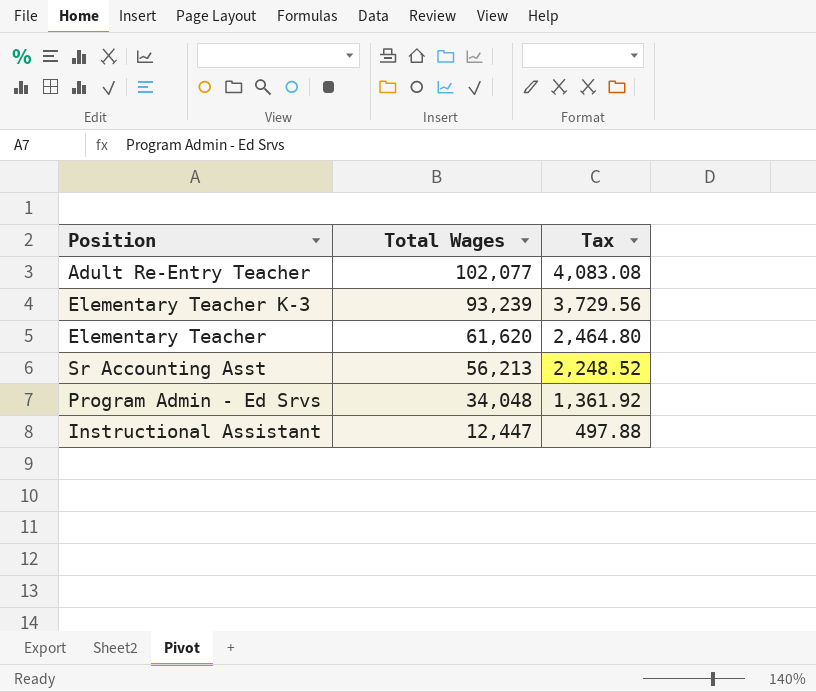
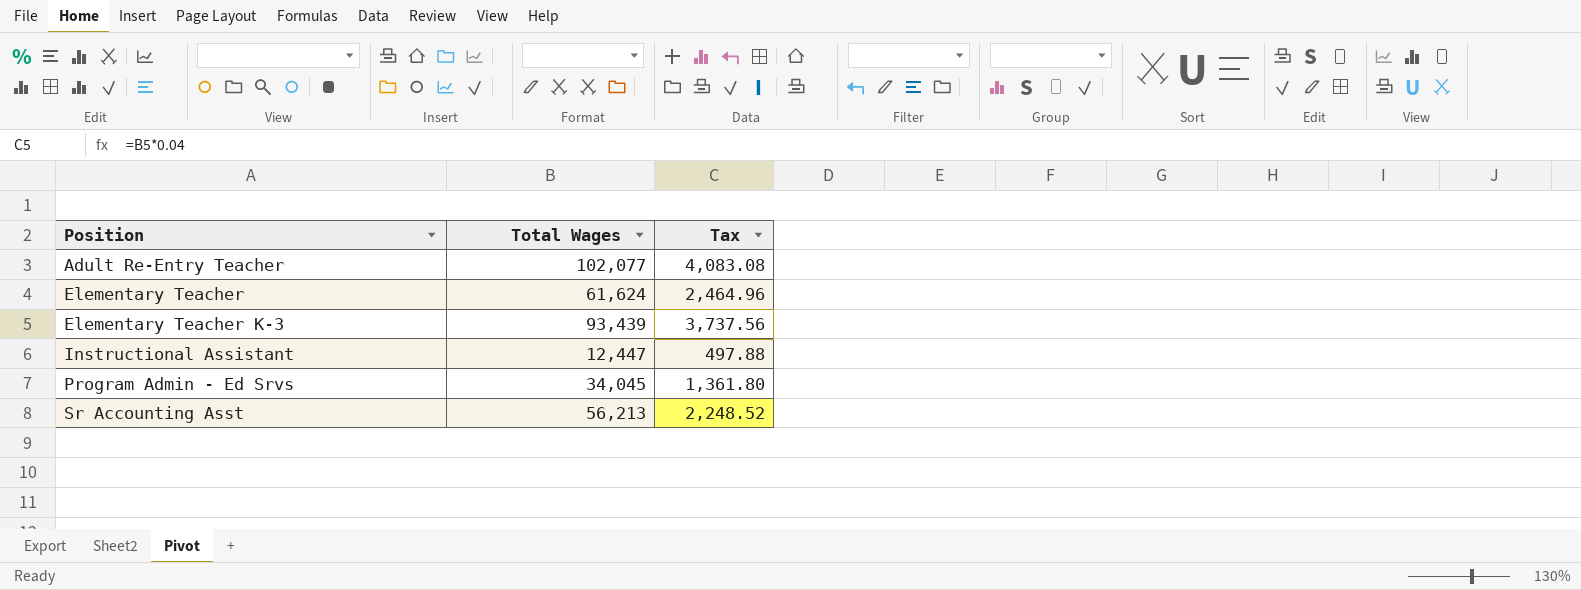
row order: Total Wages descending -> Position ascending
Elementary Teacher | Total Wages: 61,620 -> 61,624
Elementary Teacher | Tax: 2,464.80 -> 2,464.96
Elementary Teacher K-3 | Total Wages: 93,239 -> 93,439
Elementary Teacher K-3 | Tax: 3,729.56 -> 3,737.56
Program Admin - Ed Srvs | Total Wages: 34,048 -> 34,045
Program Admin - Ed Srvs | Tax: 1,361.92 -> 1,361.80

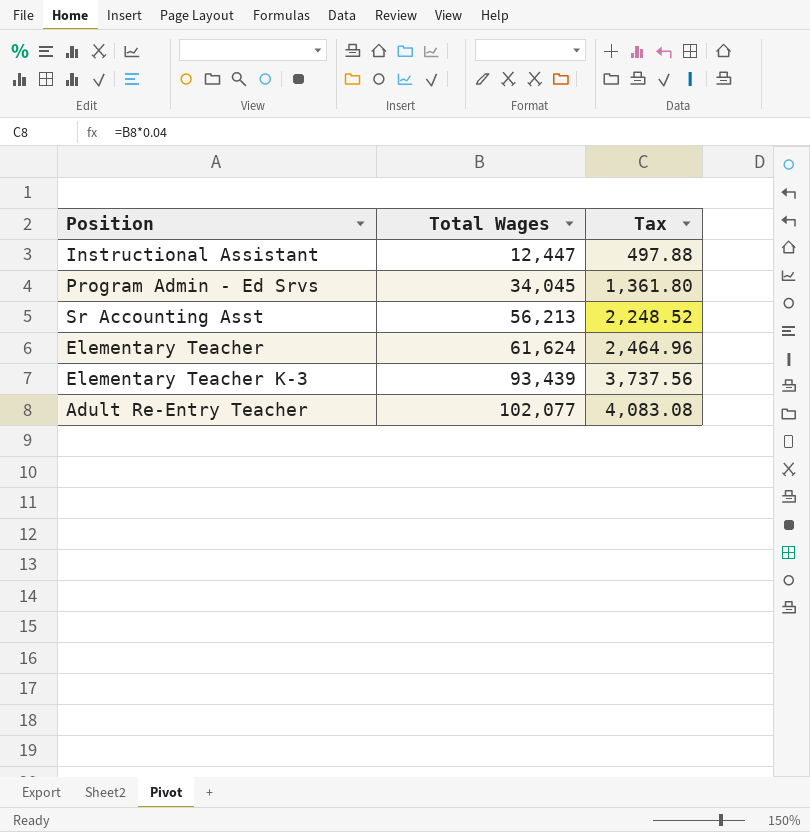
row order: Position ascending -> Total Wages ascending

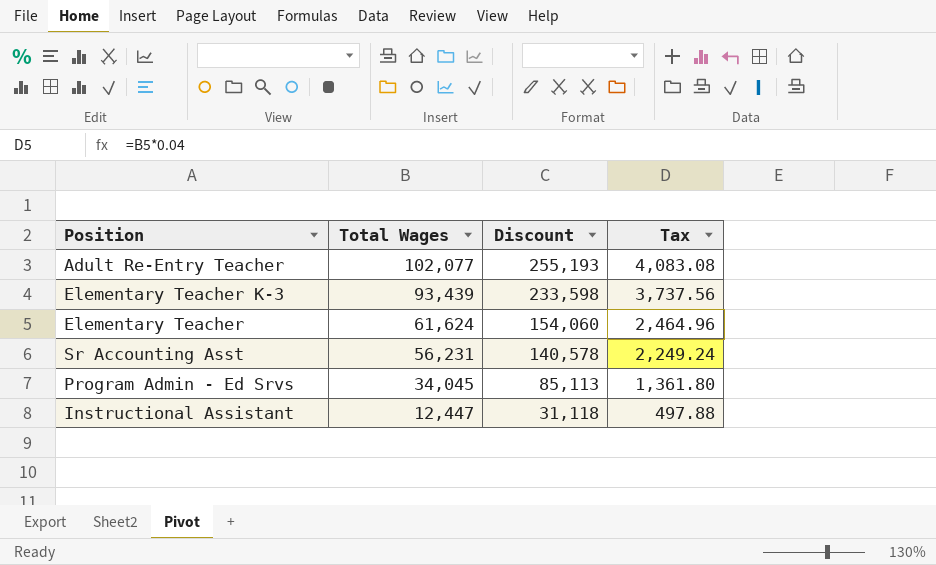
row order: Total Wages ascending -> Total Wages descending
column Discount | formula: none -> [Total Wages] * 2.5
Sr Accounting Asst | Total Wages: 56,213 -> 56,231
Sr Accounting Asst | Tax: 2,248.52 -> 2,249.24

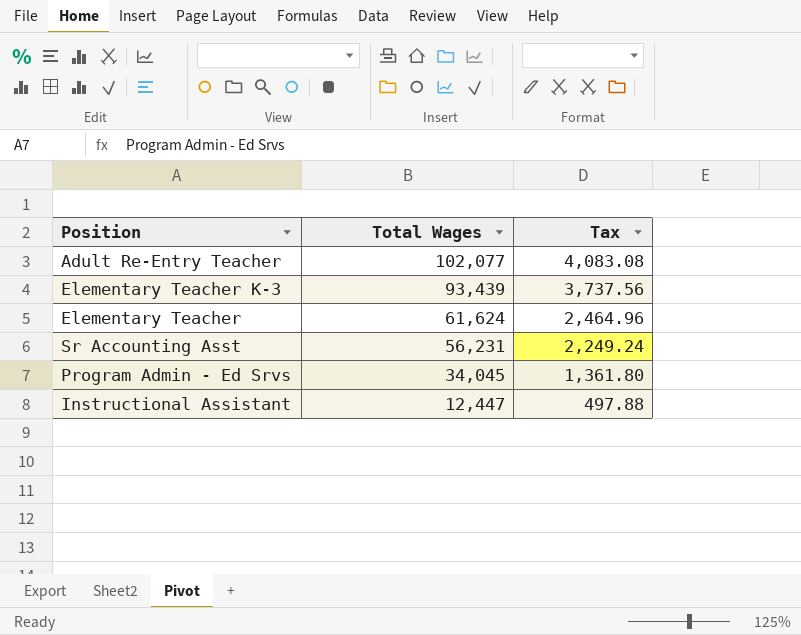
column Discount | formula: [Total Wages] * 2.5 -> none

